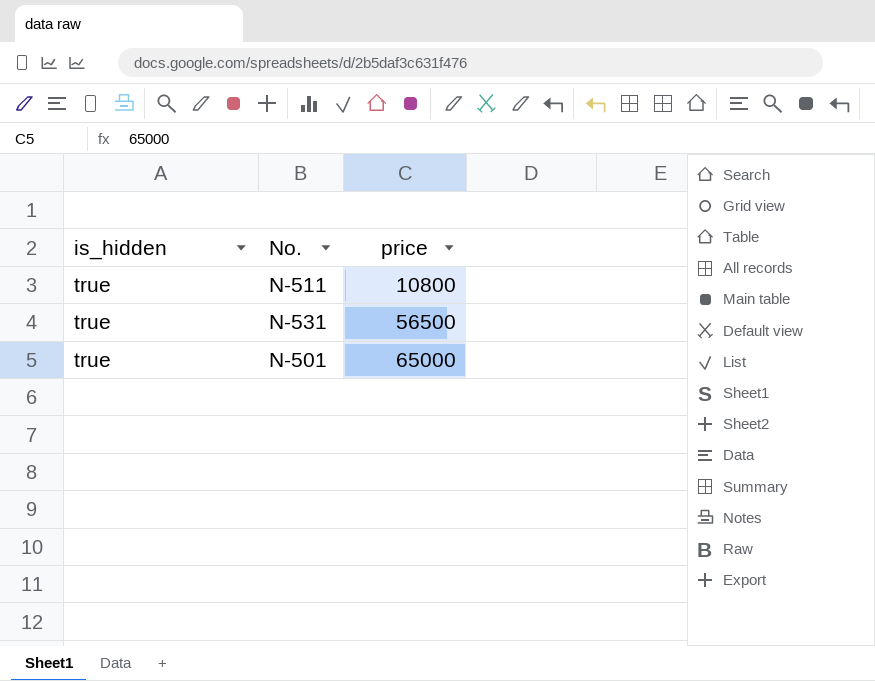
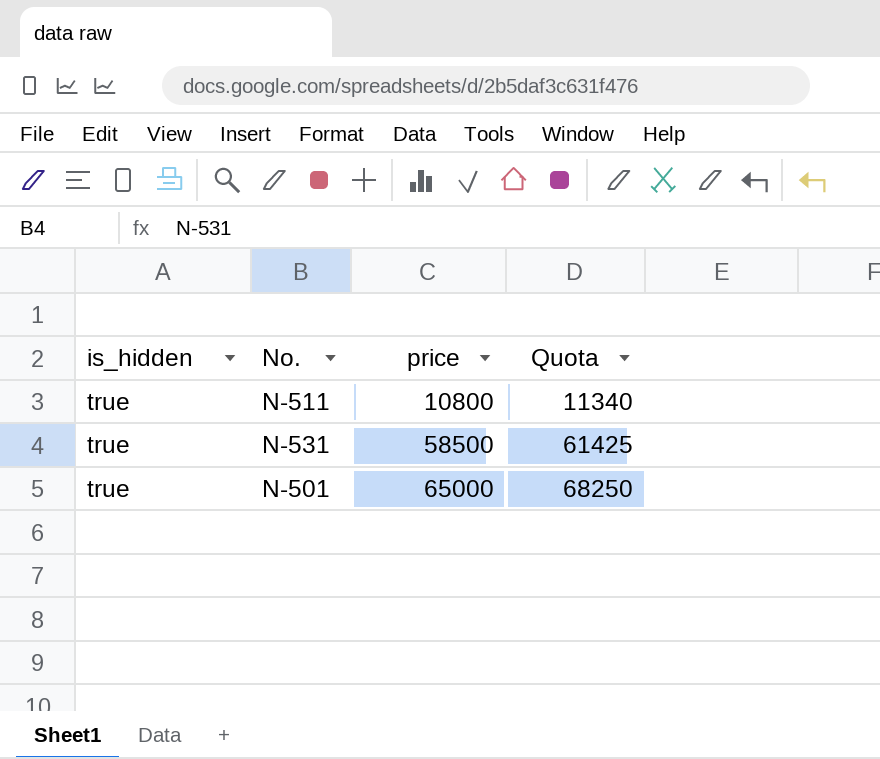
column Quota | formula: none -> [price] * 1.05
N-531 | price: 56500 -> 58500

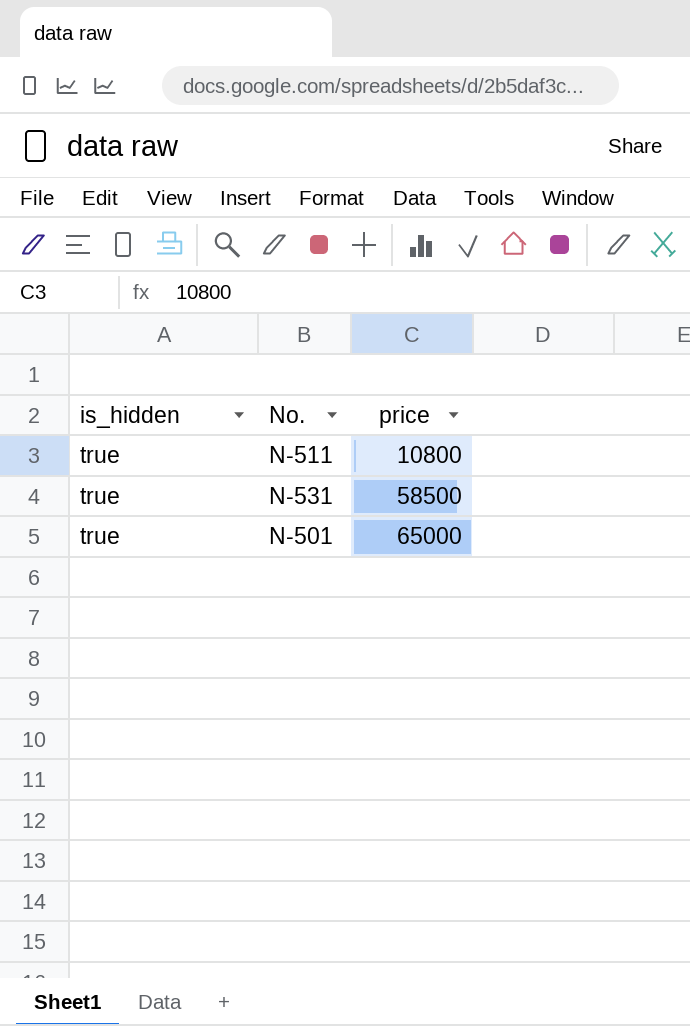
column Quota | formula: [price] * 1.05 -> none

